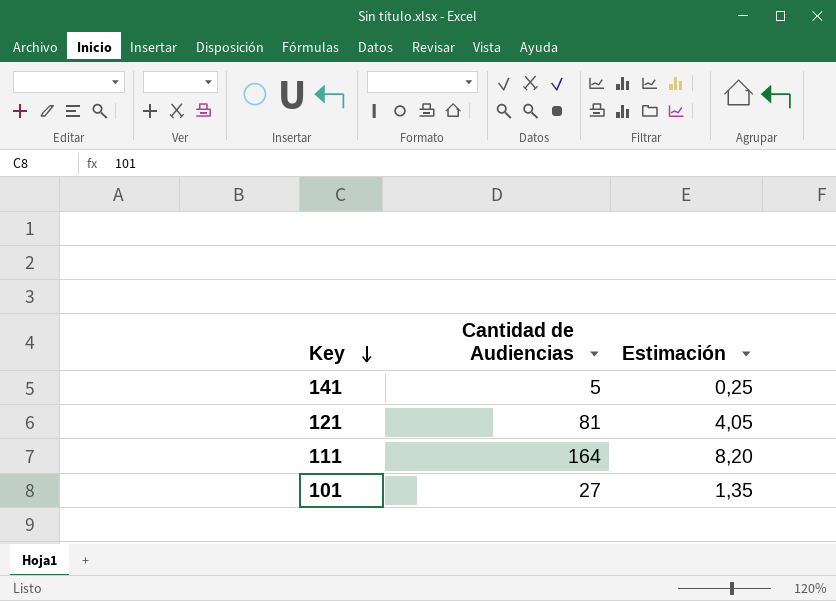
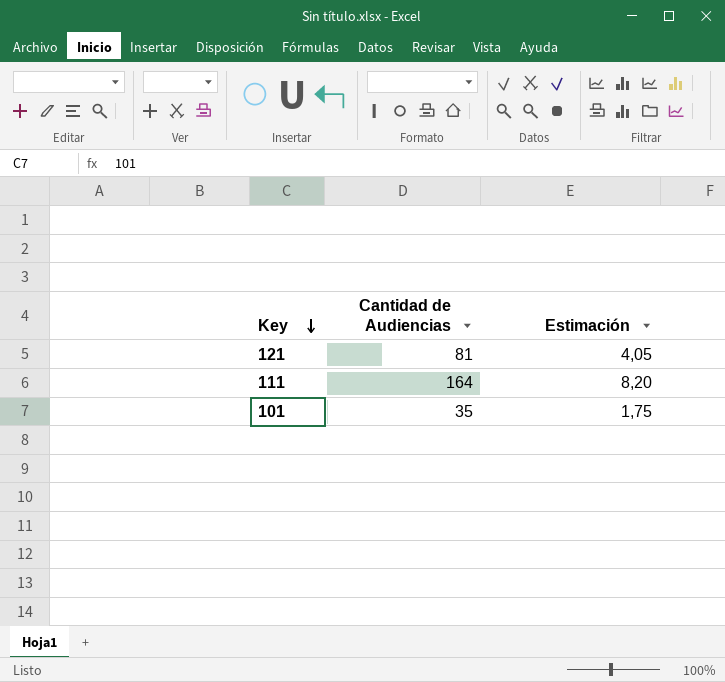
row 141: 5 | 0,25 -> none
101 | Cantidad de Audiencias: 27 -> 35
101 | Estimación: 1,35 -> 1,75

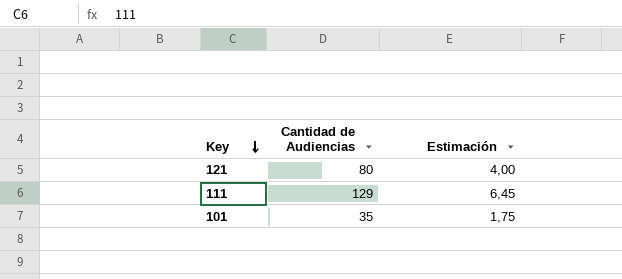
121 | Cantidad de Audiencias: 81 -> 80
121 | Estimación: 4,05 -> 4,00
111 | Cantidad de Audiencias: 164 -> 129
111 | Estimación: 8,20 -> 6,45

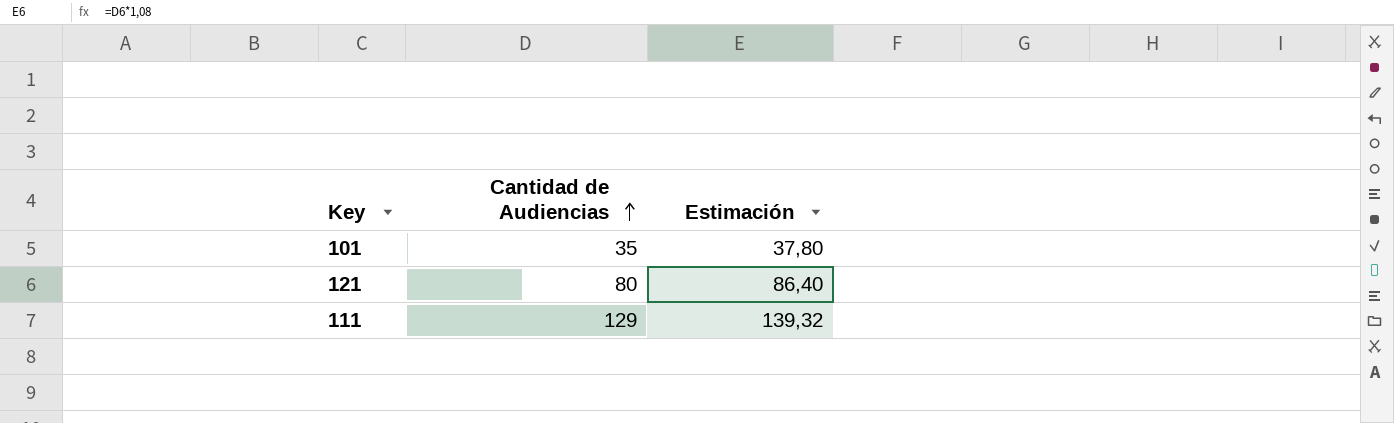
row order: Key descending -> Cantidad de Audiencias ascending
column Estimación | formula: [Cantidad de Audiencias] * 0,05 -> [Cantidad de Audiencias] * 1,08

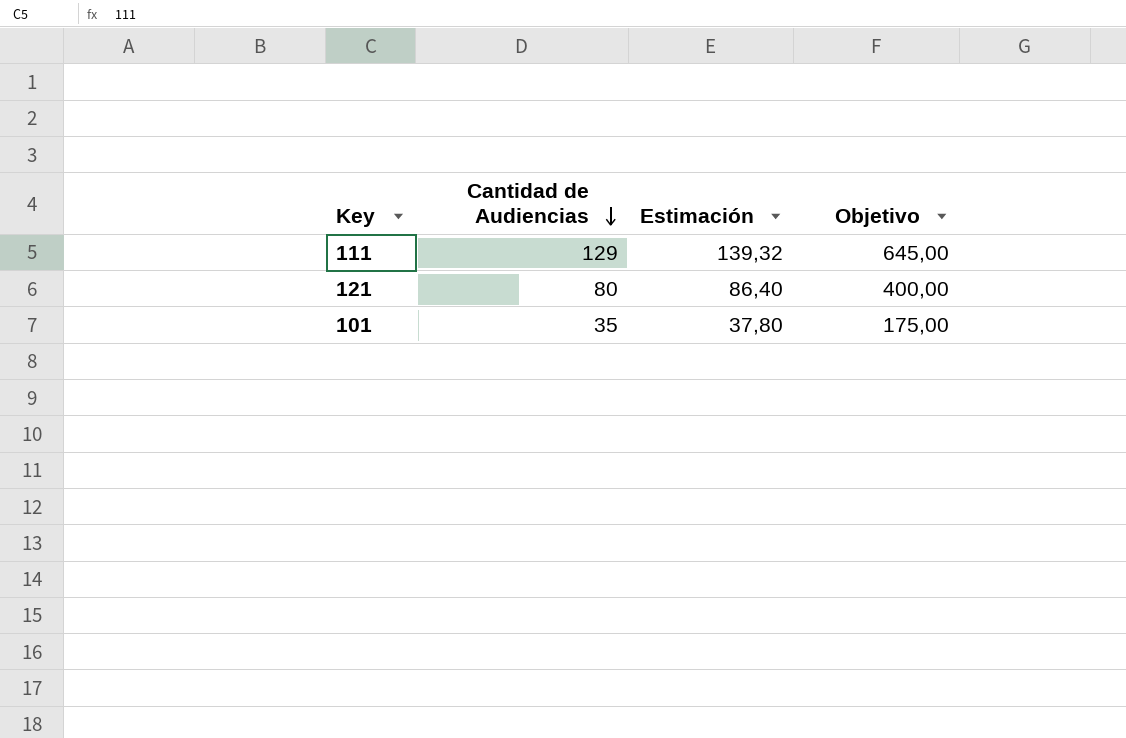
row order: Cantidad de Audiencias ascending -> Cantidad de Audiencias descending
column Objetivo | formula: none -> [Cantidad de Audiencias] * 5

